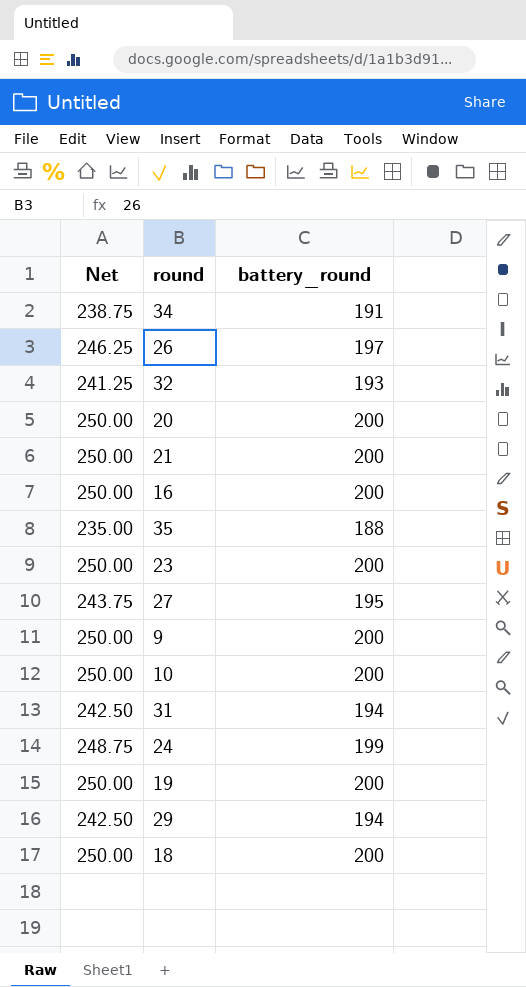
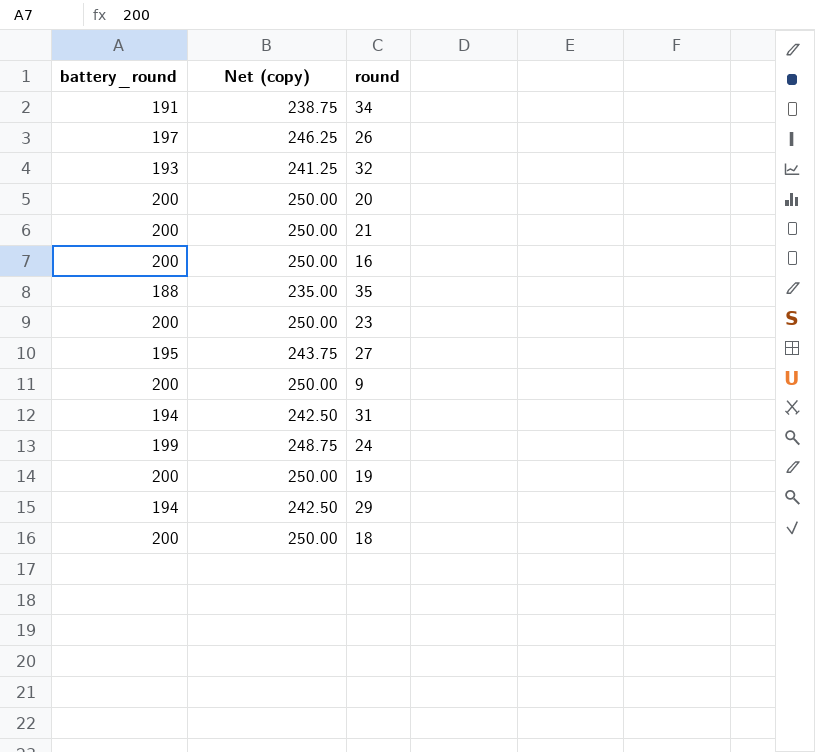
column battery_round | position: 3 -> 1
column name: Net -> Net (copy)
row 10: 250.00 | 200 -> none

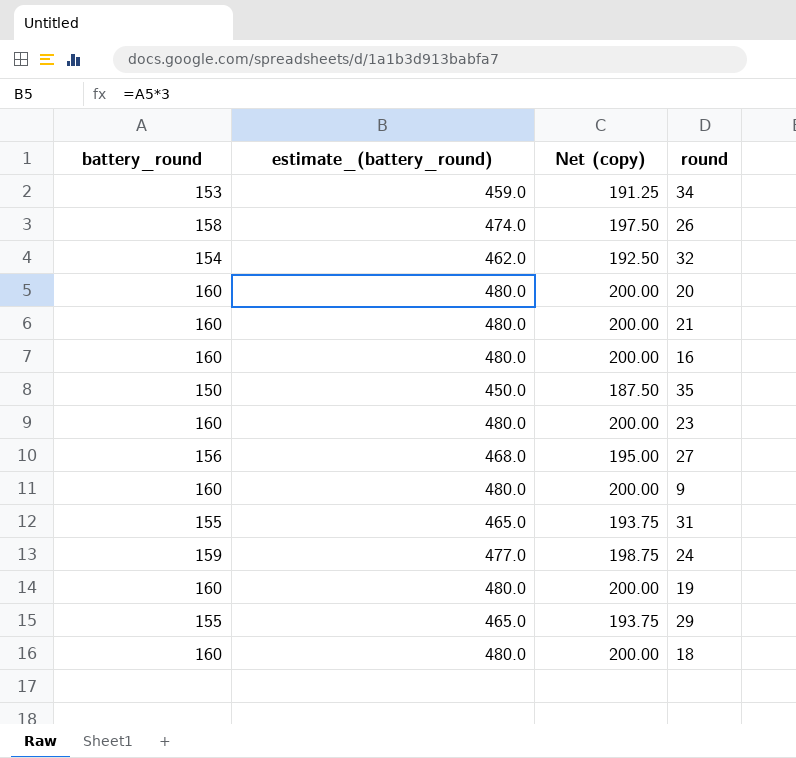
column estimate_(battery_round) | formula: none -> [battery_round] * 3
34 | battery_round: 191 -> 153
34 | Net (copy): 238.75 -> 191.25
26 | battery_round: 197 -> 158
26 | Net (copy): 246.25 -> 197.50
32 | battery_round: 193 -> 154
32 | Net (copy): 241.25 -> 192.50
20 | battery_round: 200 -> 160
20 | Net (copy): 250.00 -> 200.00
21 | battery_round: 200 -> 160
21 | Net (copy): 250.00 -> 200.00
16 | battery_round: 200 -> 160
16 | Net (copy): 250.00 -> 200.00
35 | battery_round: 188 -> 150
35 | Net (copy): 235.00 -> 187.50
23 | battery_round: 200 -> 160
23 | Net (copy): 250.00 -> 200.00
27 | battery_round: 195 -> 156
27 | Net (copy): 243.75 -> 195.00
9 | battery_round: 200 -> 160
9 | Net (copy): 250.00 -> 200.00
31 | battery_round: 194 -> 155
31 | Net (copy): 242.50 -> 193.75
24 | battery_round: 199 -> 159
24 | Net (copy): 248.75 -> 198.75
19 | battery_round: 200 -> 160
19 | Net (copy): 250.00 -> 200.00
29 | battery_round: 194 -> 155
29 | Net (copy): 242.50 -> 193.75
18 | battery_round: 200 -> 160
18 | Net (copy): 250.00 -> 200.00

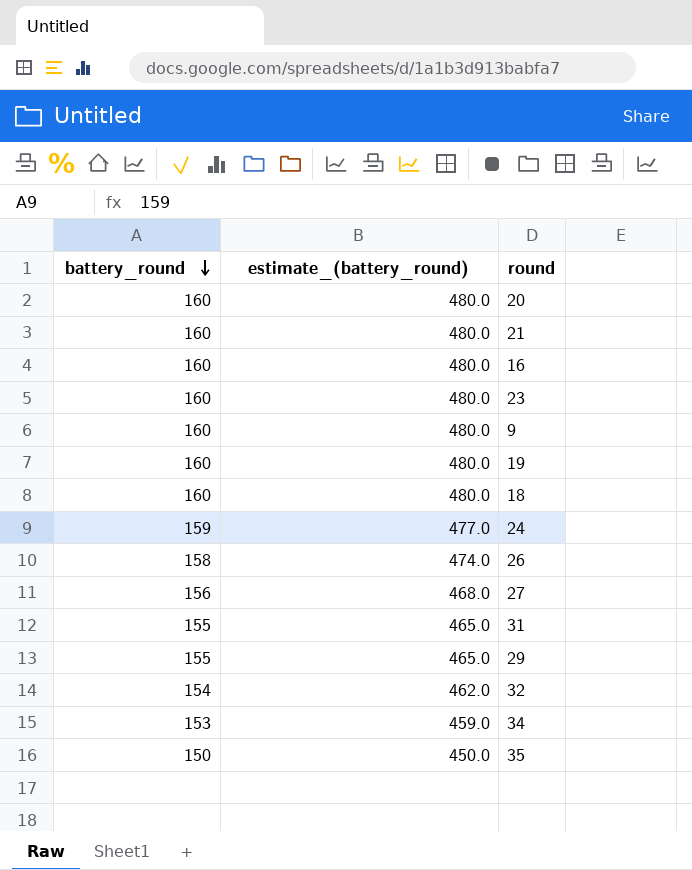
row order: none -> battery_round descending
column Net (copy) | formula: [battery_round] * 1.25 -> none

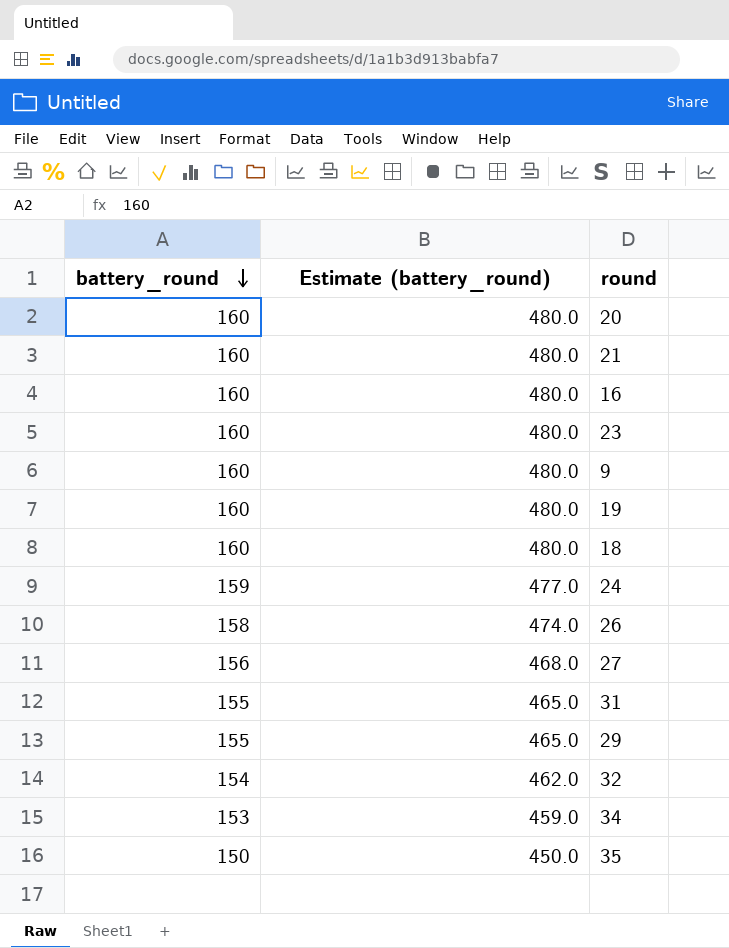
column name: estimate_(battery_round) -> Estimate (battery_round)

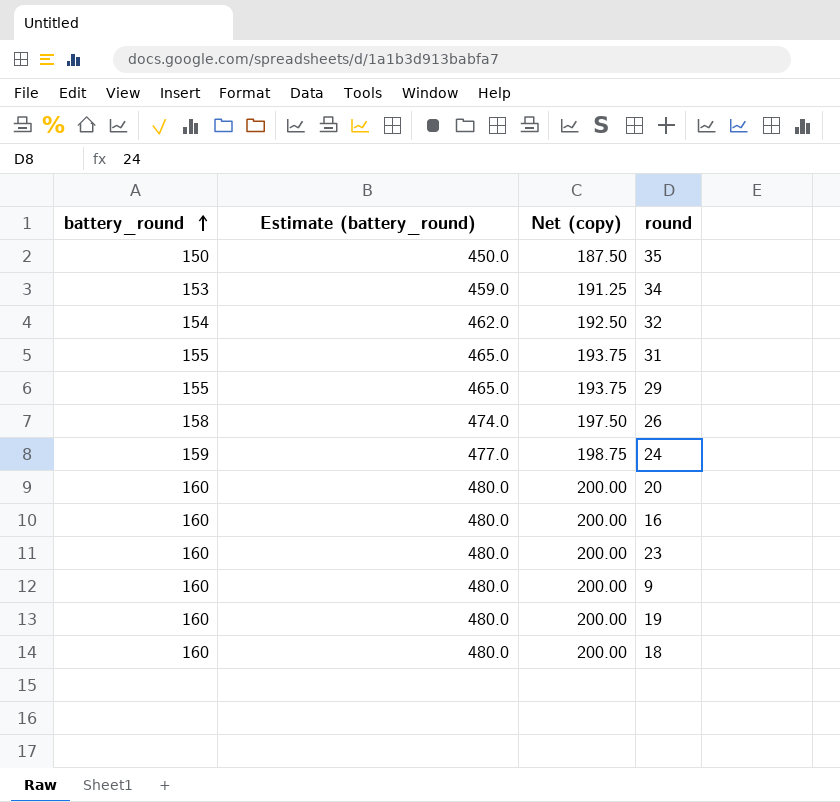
row order: battery_round descending -> battery_round ascending
column Net (copy) | formula: none -> [battery_round] * 1.25
row 21: 160 | 480.0 -> none
row 27: 156 | 468.0 -> none

